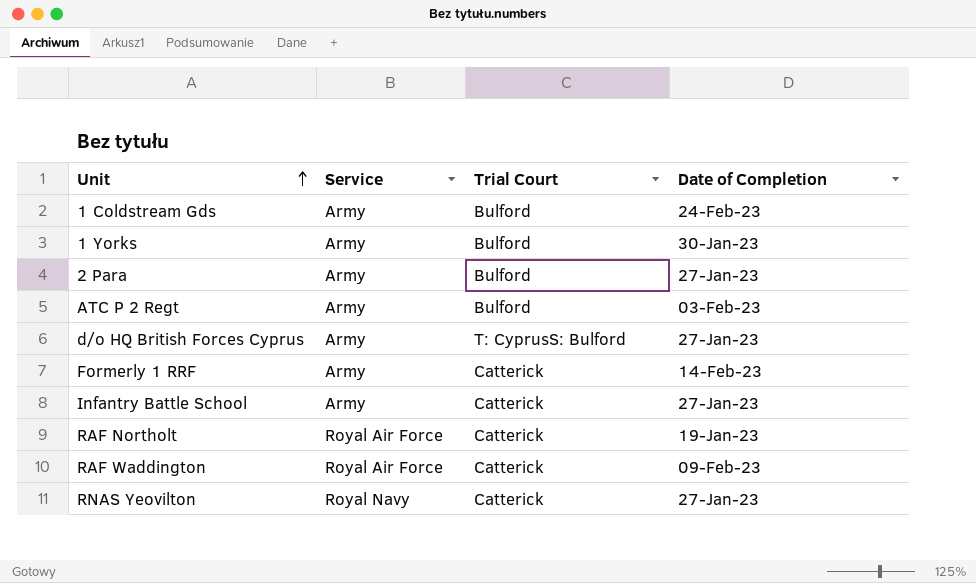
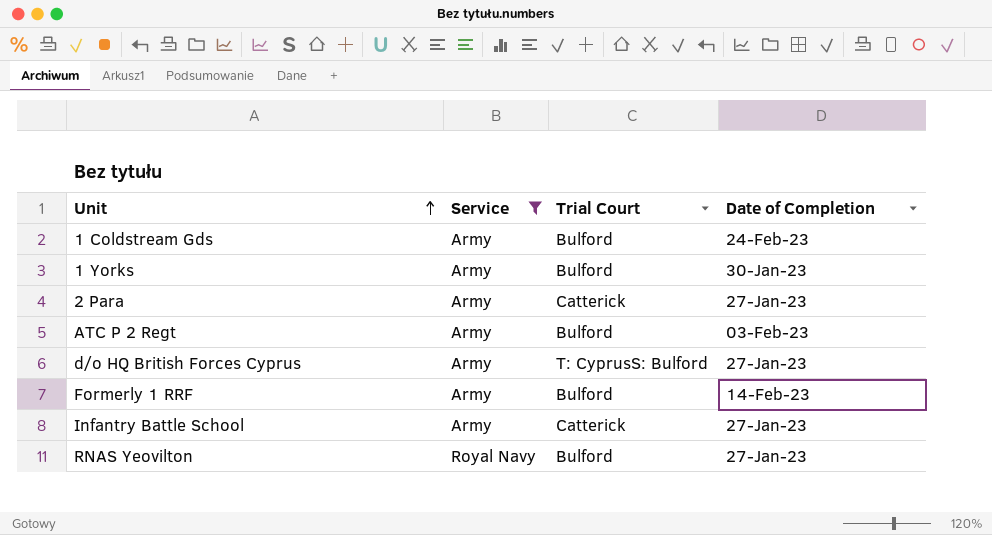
filter: none -> Service != Royal Air Force
2 Para | Trial Court: Bulford -> Catterick
Formerly 1 RRF | Trial Court: Catterick -> Bulford
RNAS Yeovilton | Trial Court: Catterick -> Bulford

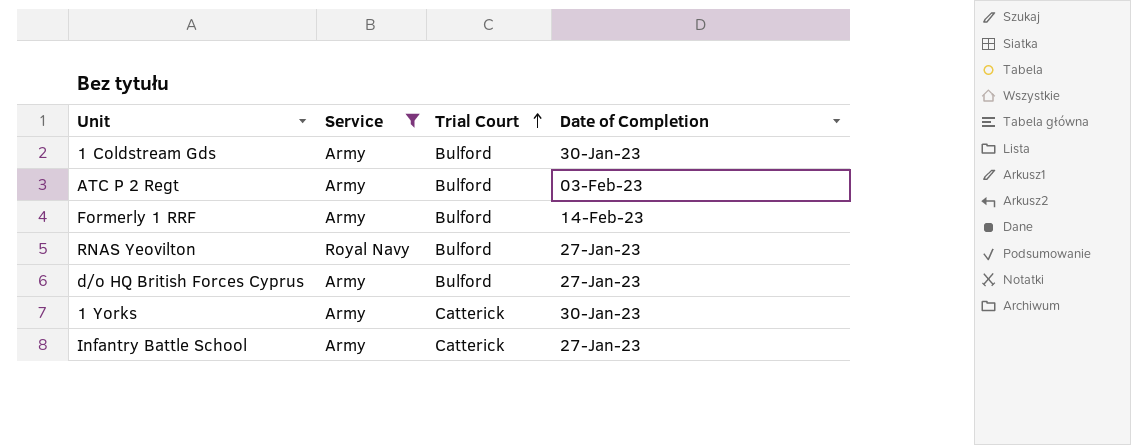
row order: Unit ascending -> Trial Court ascending
row 2 Para: Army | Catterick | 27-Jan-23 -> none
1 Coldstream Gds | Date of Completion: 24-Feb-23 -> 30-Jan-23
d/o HQ British Forces Cyprus | Trial Court: T: CyprusS: Bulford -> Bulford
1 Yorks | Trial Court: Bulford -> Catterick

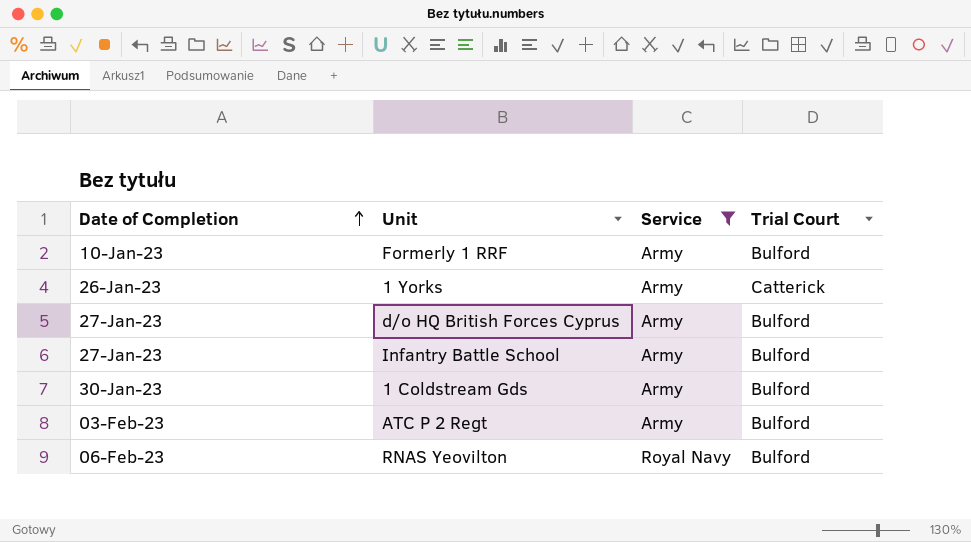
row order: Trial Court ascending -> Date of Completion ascending
column Date of Completion | position: 4 -> 1
Formerly 1 RRF | Date of Completion: 14-Feb-23 -> 10-Jan-23
1 Yorks | Date of Completion: 30-Jan-23 -> 26-Jan-23
Infantry Battle School | Trial Court: Catterick -> Bulford
RNAS Yeovilton | Date of Completion: 27-Jan-23 -> 06-Feb-23

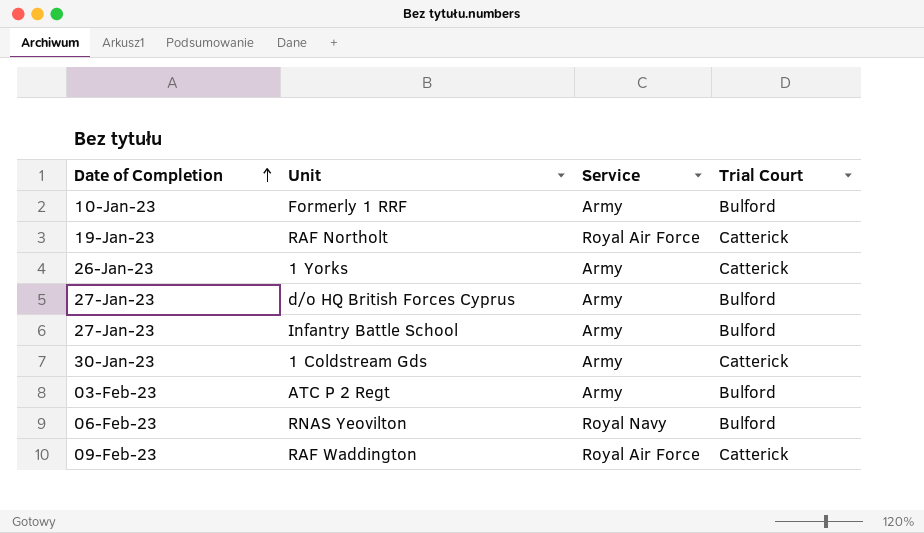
filter: Service != Royal Air Force -> none
1 Coldstream Gds | Trial Court: Bulford -> Catterick

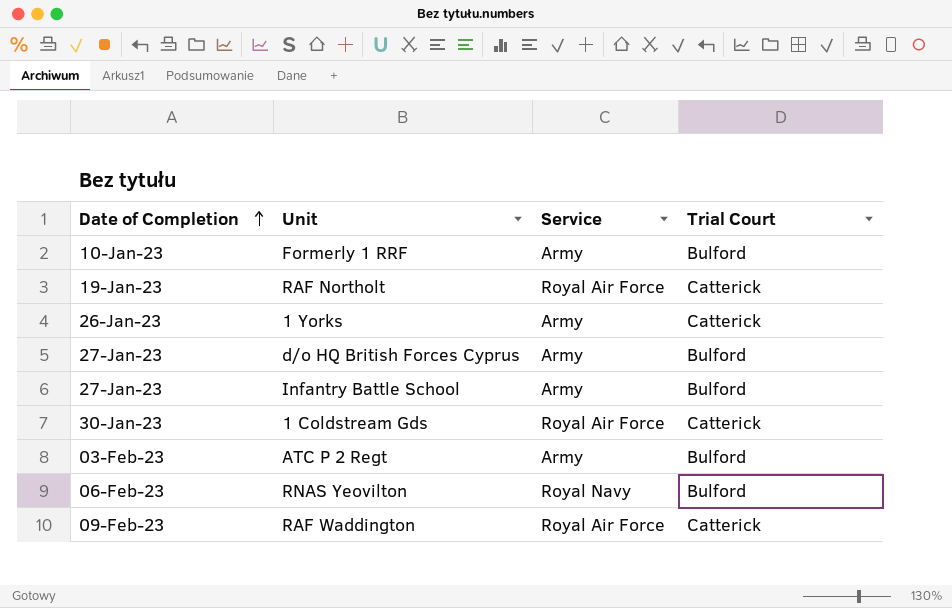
1 Coldstream Gds | Service: Army -> Royal Air Force

